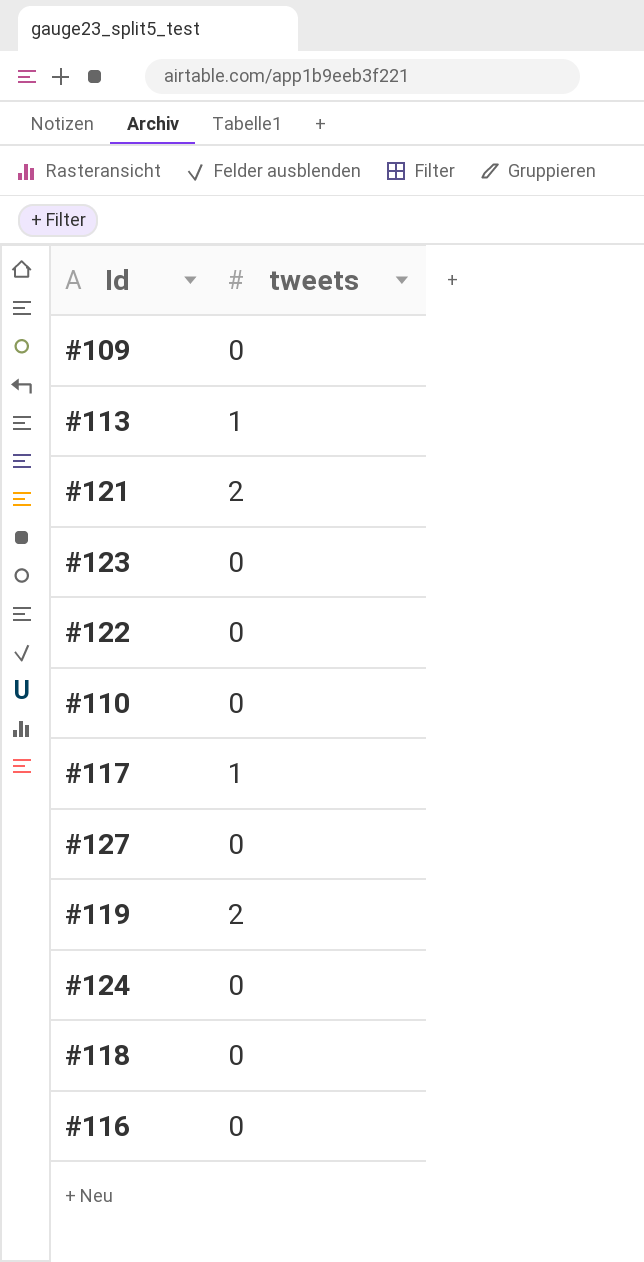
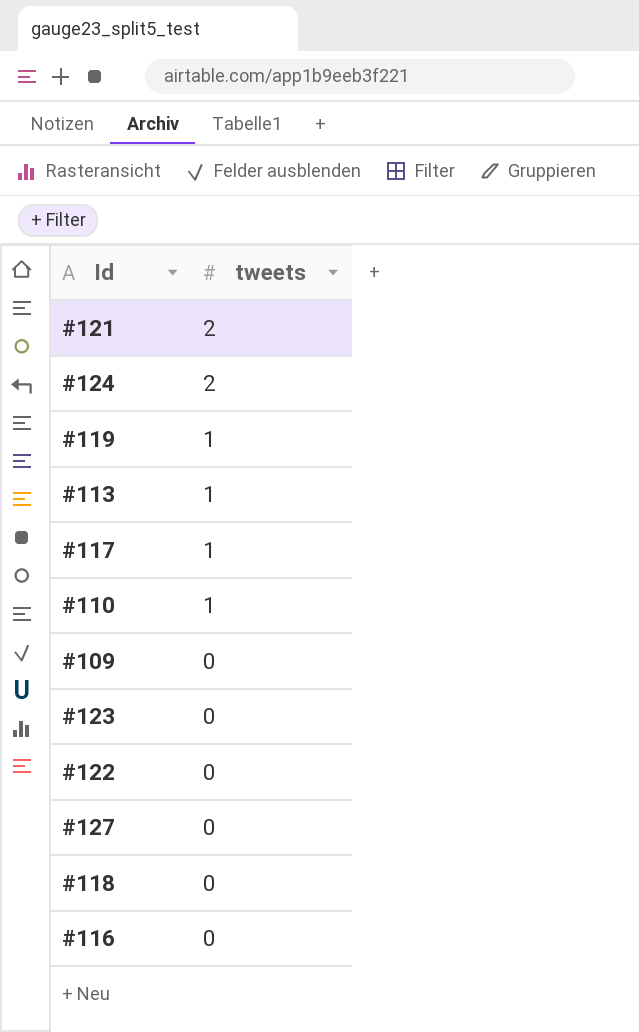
row order: none -> tweets descending
#124 | tweets: 0 -> 2
#119 | tweets: 2 -> 1
#110 | tweets: 0 -> 1

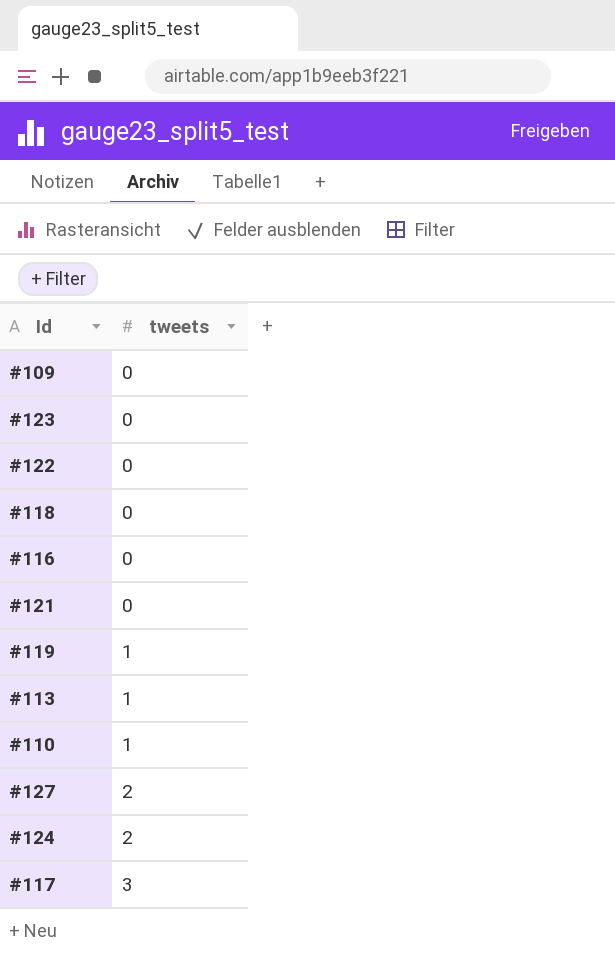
row order: tweets descending -> tweets ascending
#121 | tweets: 2 -> 0
#127 | tweets: 0 -> 2
#117 | tweets: 1 -> 3

